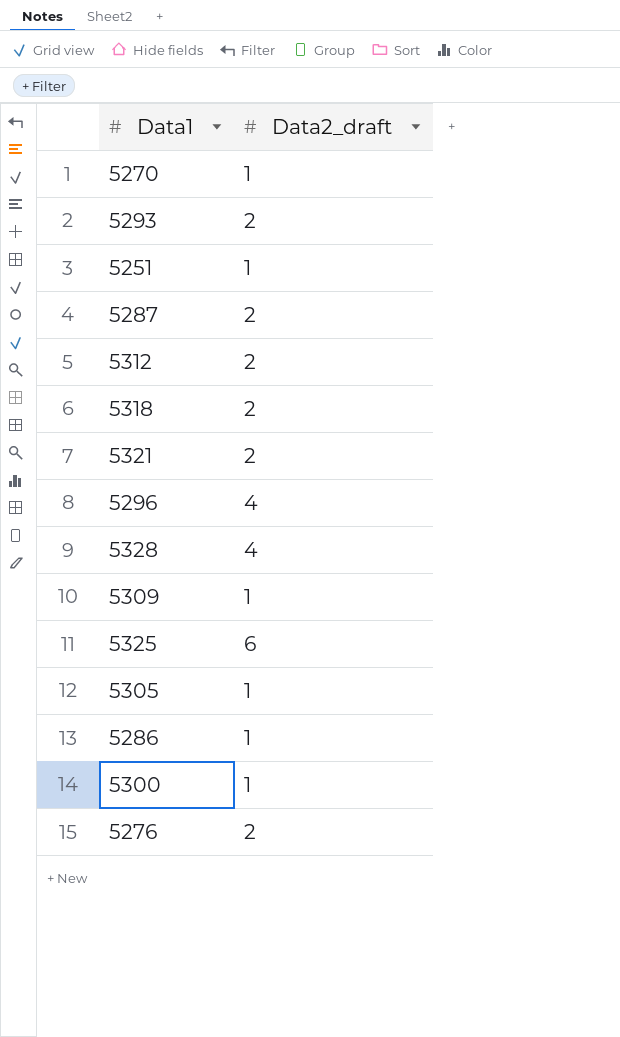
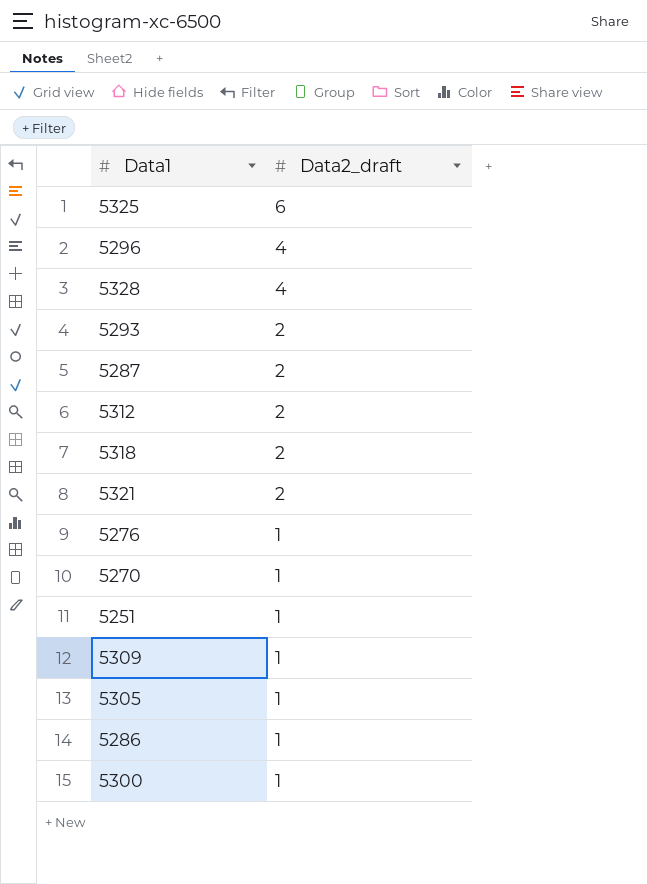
row order: none -> Data2_draft descending
5276 | Data2_draft: 2 -> 1

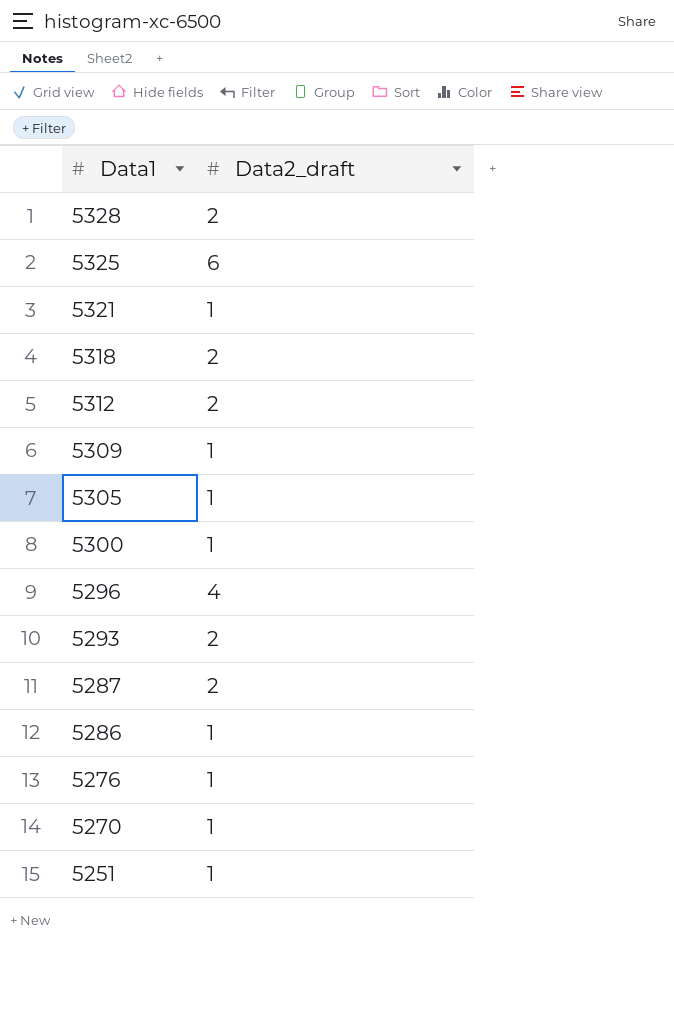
row order: Data2_draft descending -> Data1 descending
5328 | Data2_draft: 4 -> 2
5321 | Data2_draft: 2 -> 1

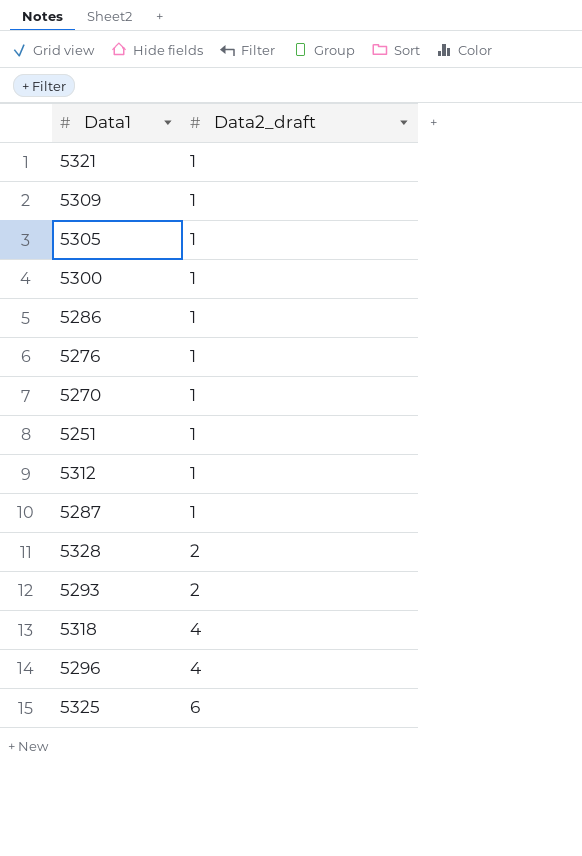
row order: Data1 descending -> Data2_draft ascending
5312 | Data2_draft: 2 -> 1
5287 | Data2_draft: 2 -> 1
5318 | Data2_draft: 2 -> 4

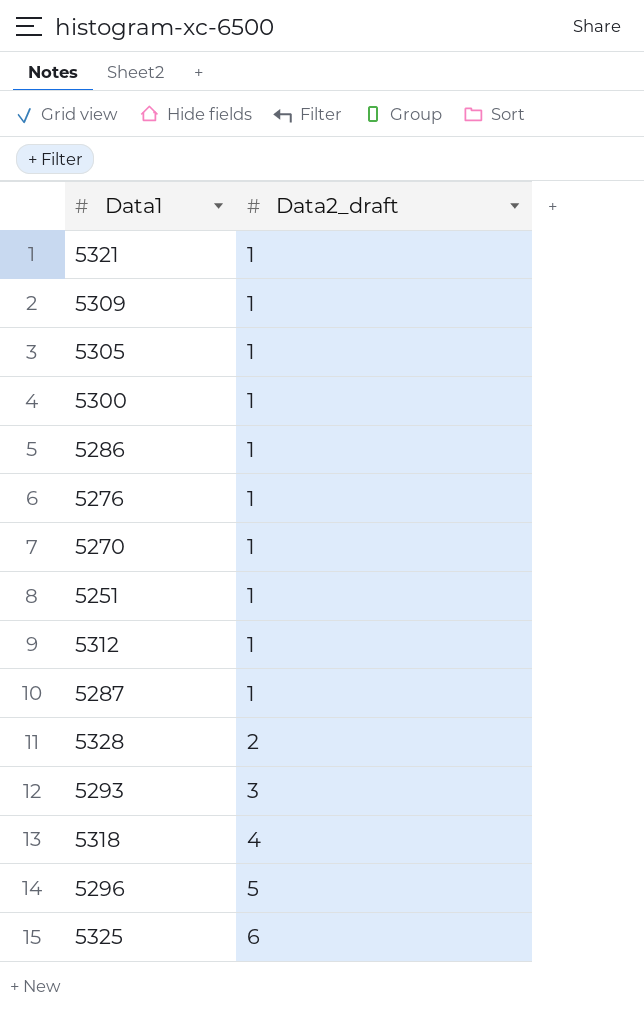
5293 | Data2_draft: 2 -> 3
5296 | Data2_draft: 4 -> 5

